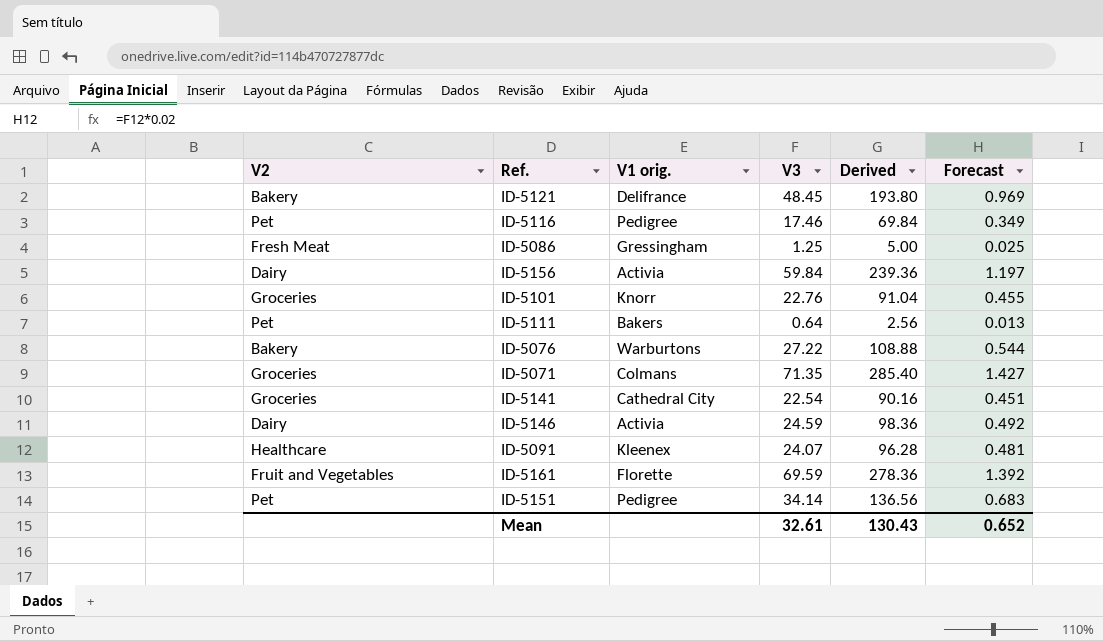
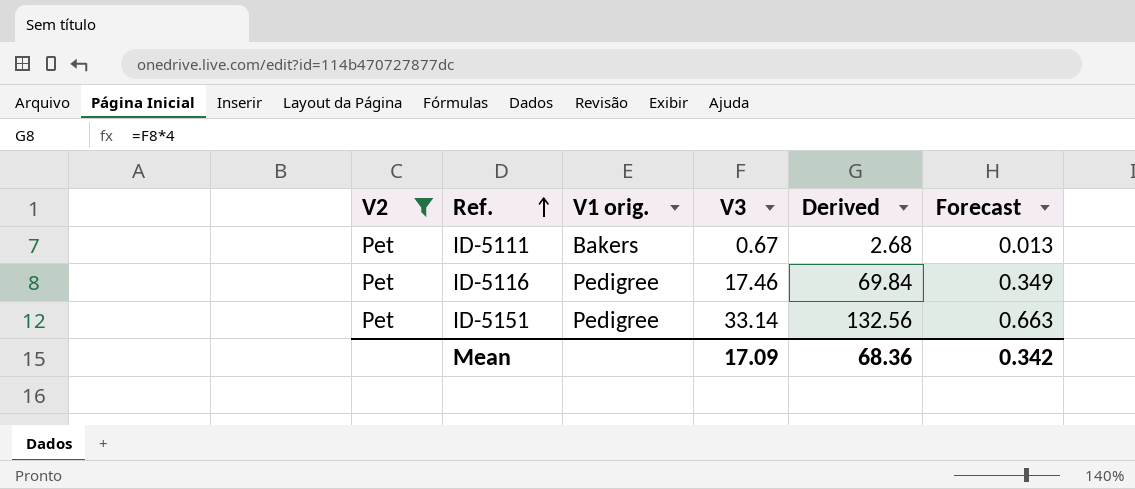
filter: none -> V2 = Pet
row order: none -> Ref. ascending
ID-5111 | V3: 0.64 -> 0.67
ID-5111 | Derived: 2.56 -> 2.68
ID-5151 | V3: 34.14 -> 33.14
ID-5151 | Derived: 136.56 -> 132.56
ID-5151 | Forecast: 0.683 -> 0.663
Mean | V3: 32.61 -> 17.09
Mean | Derived: 130.43 -> 68.36
Mean | Forecast: 0.652 -> 0.342

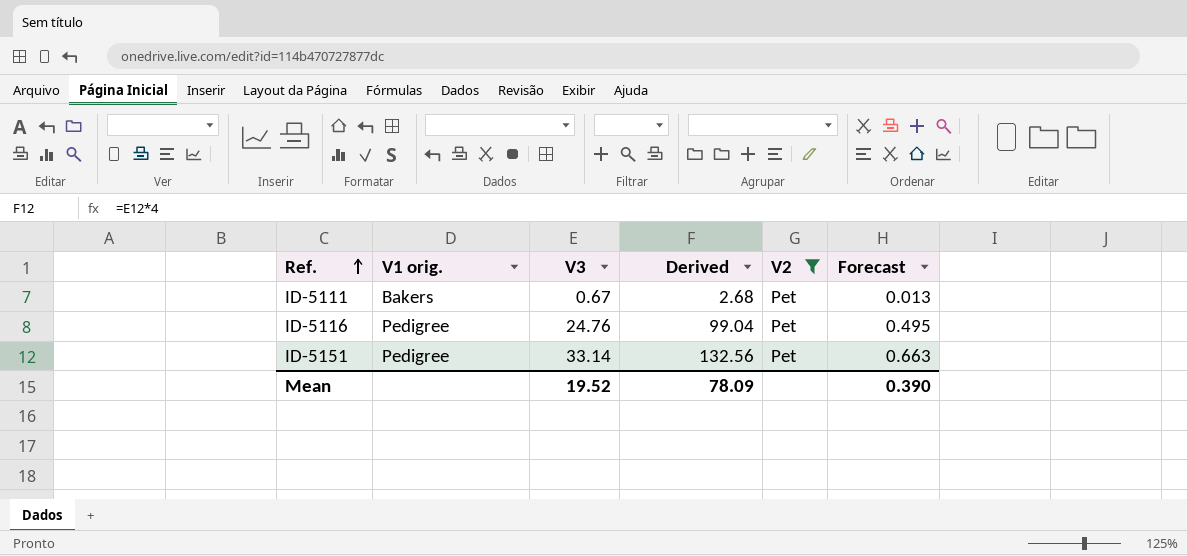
column V2 | position: 1 -> 5
ID-5116 | V3: 17.46 -> 24.76
ID-5116 | Derived: 69.84 -> 99.04
ID-5116 | Forecast: 0.349 -> 0.495
Mean | V3: 17.09 -> 19.52
Mean | Derived: 68.36 -> 78.09
Mean | Forecast: 0.342 -> 0.390

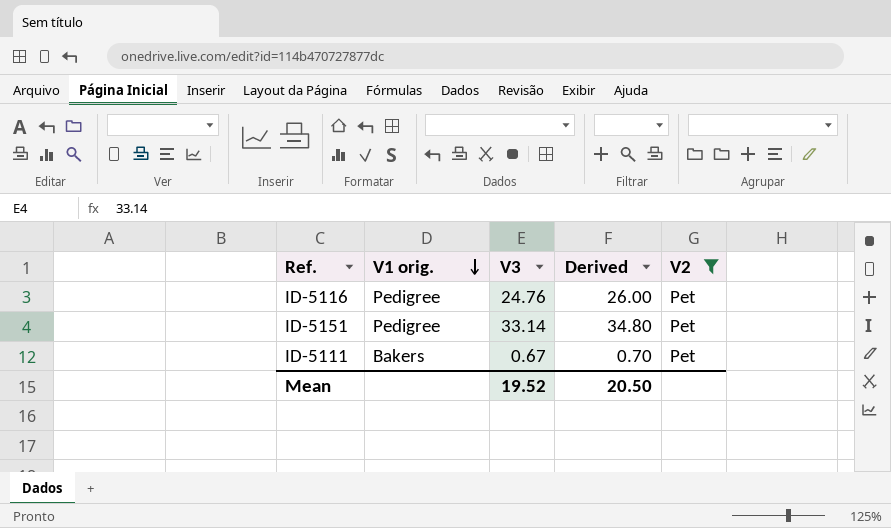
row order: Ref. ascending -> V1 orig. descending
column Forecast | formula: [V3] * 0.02 -> none
column Derived | formula: [V3] * 4 -> [V3] * 1.05
Mean | Derived: 78.09 -> 20.50

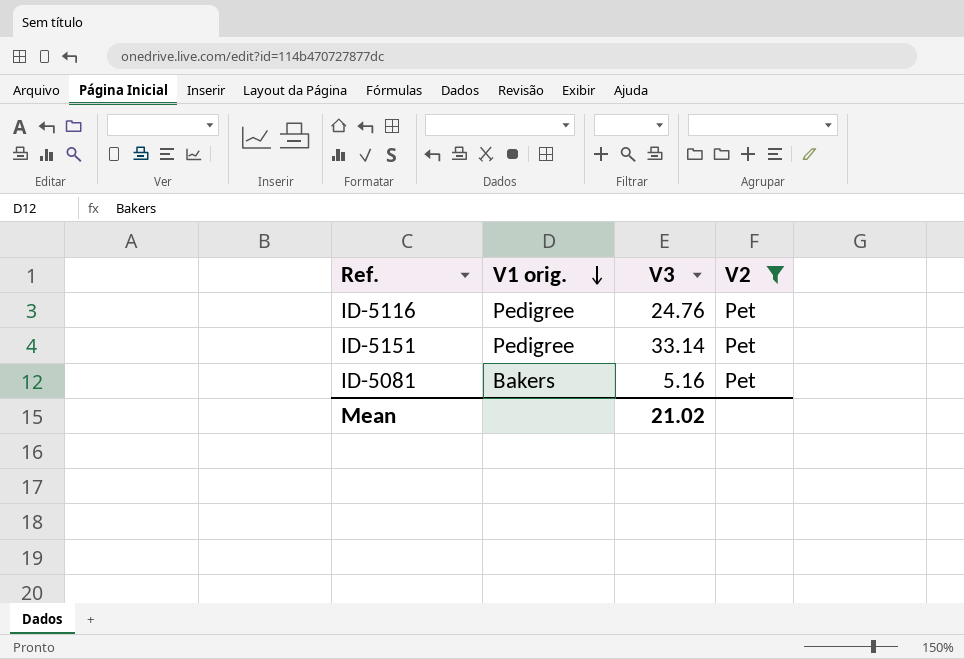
column Derived | formula: [V3] * 1.05 -> none
row ID-5111: Bakers | 0.67 | 0.70 | Pet -> none
row ID-5081: none -> Bakers | 5.16 | Pet
Mean | V3: 19.52 -> 21.02

